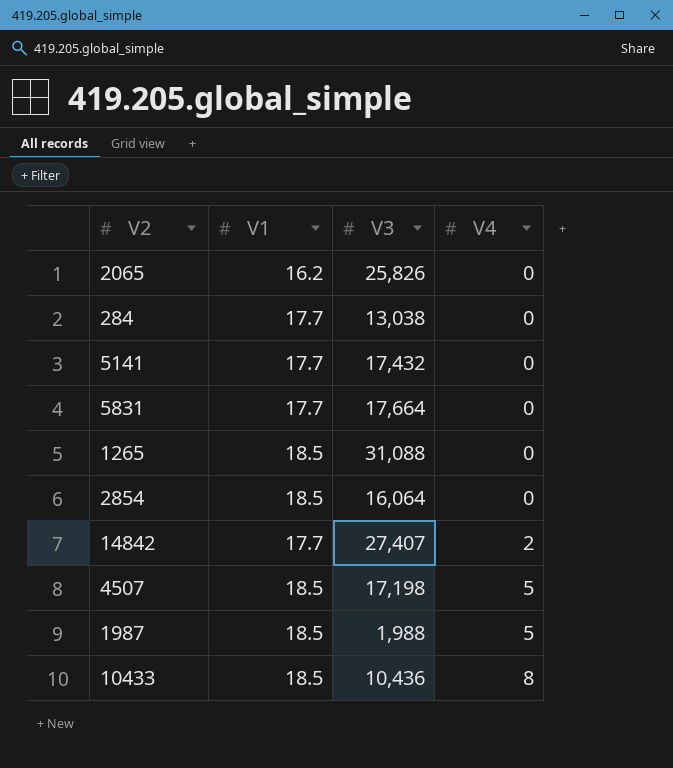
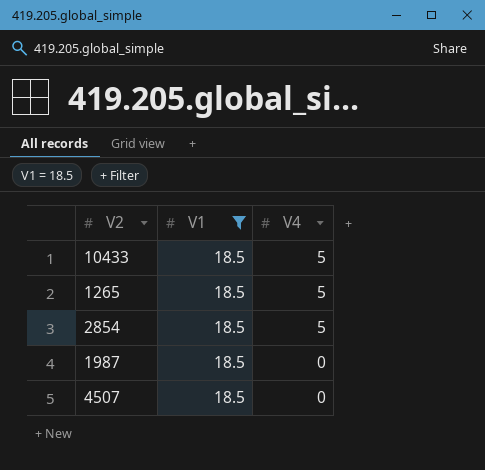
filter: none -> V1 = 18.5
row order: V4 ascending -> V4 descending
column V3 | position: 3 -> none
10433 | V4: 8 -> 5
1265 | V4: 0 -> 5
2854 | V4: 0 -> 5
1987 | V4: 5 -> 0
4507 | V4: 5 -> 0

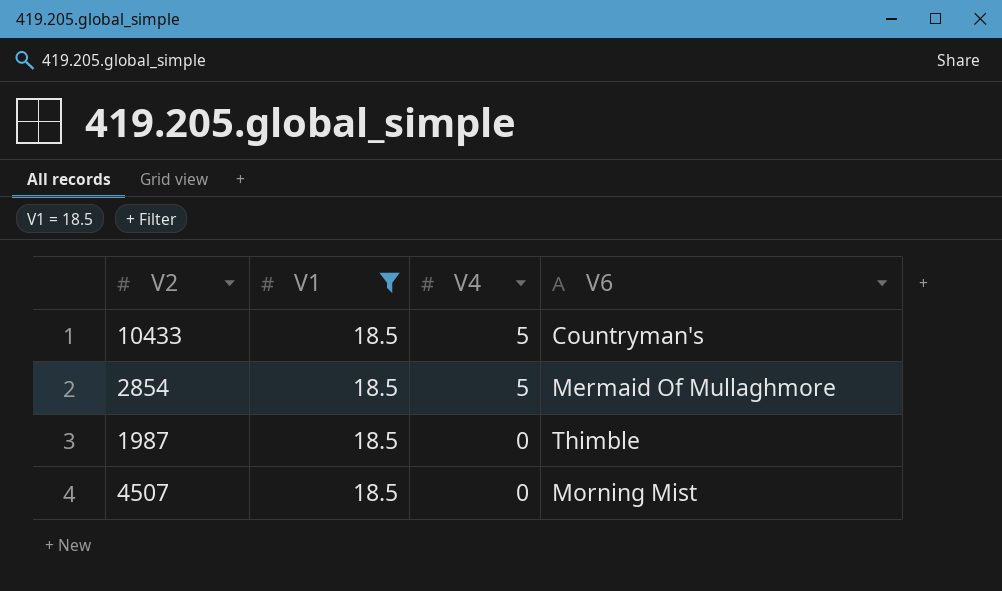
column V6 | position: none -> 4
row 1265: 18.5 | 5 -> none

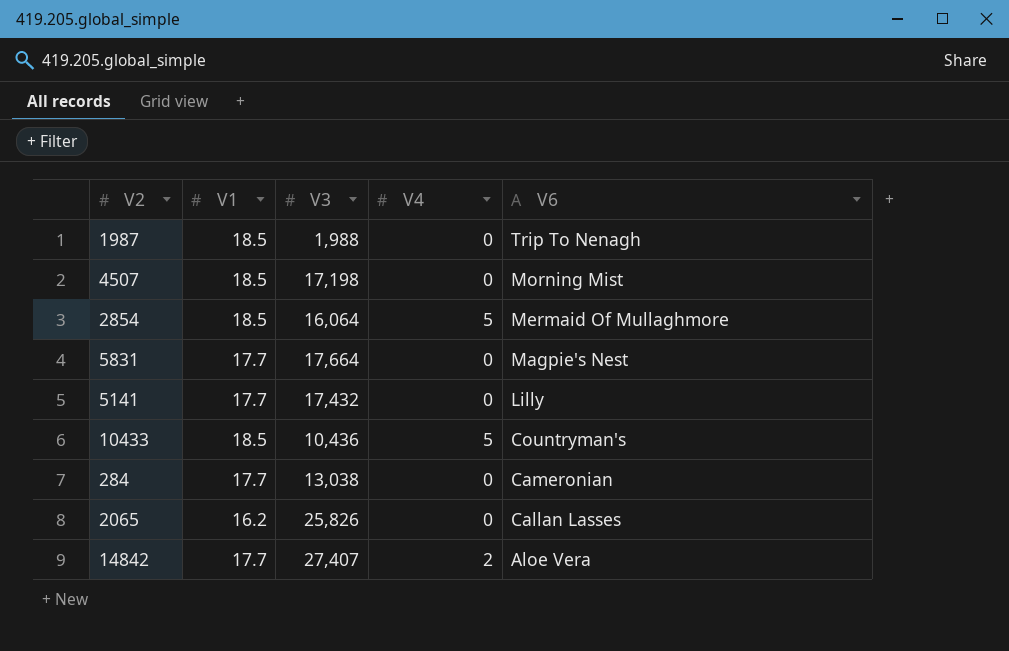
filter: V1 = 18.5 -> none
row order: V4 descending -> V6 descending
column V3 | position: none -> 3
1987 | V6: Thimble -> Trip To Nenagh

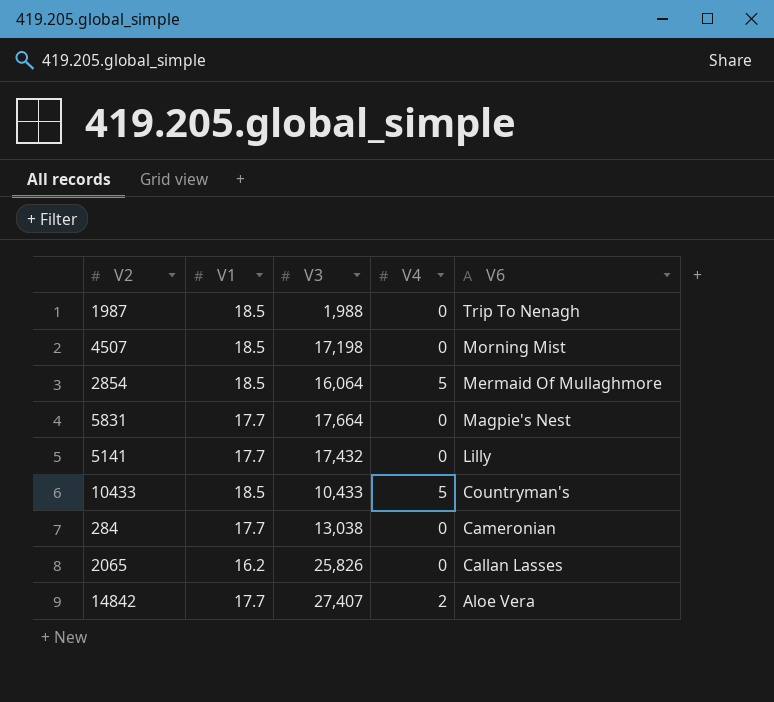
10433 | V3: 10,436 -> 10,433

